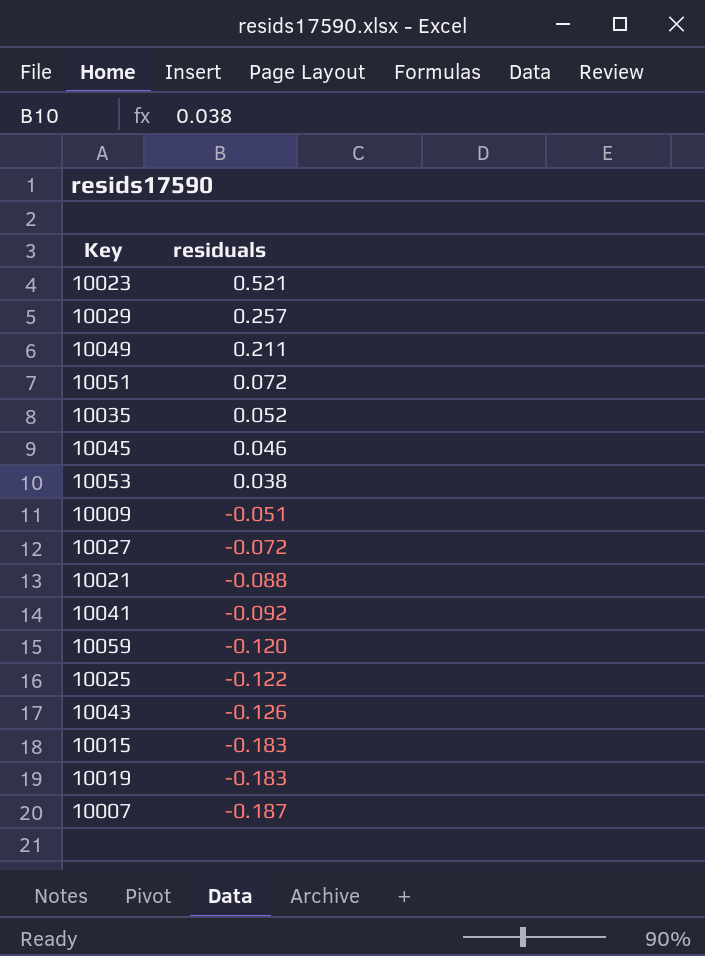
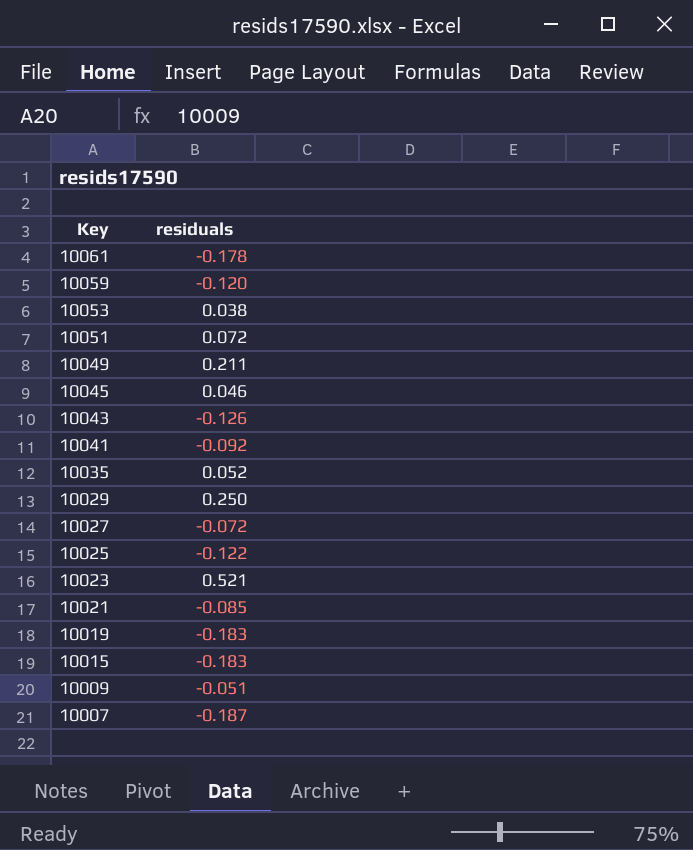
row order: residuals descending -> Key descending
row 10061: none -> -0.178
10029 | residuals: 0.257 -> 0.250
10021 | residuals: -0.088 -> -0.085

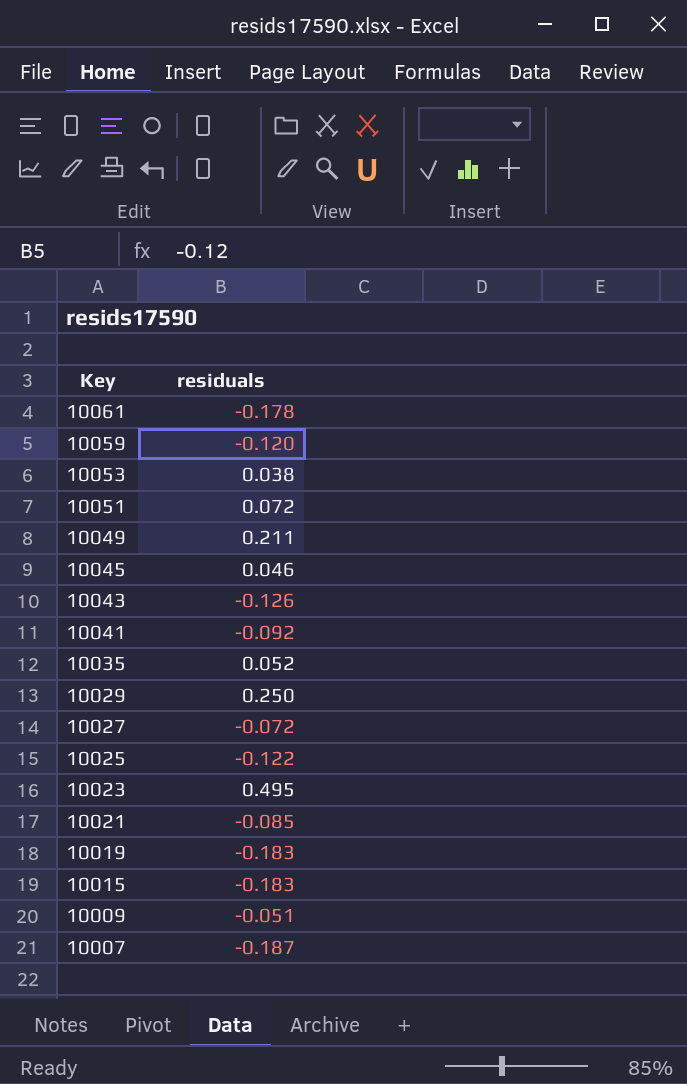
10023 | residuals: 0.521 -> 0.495

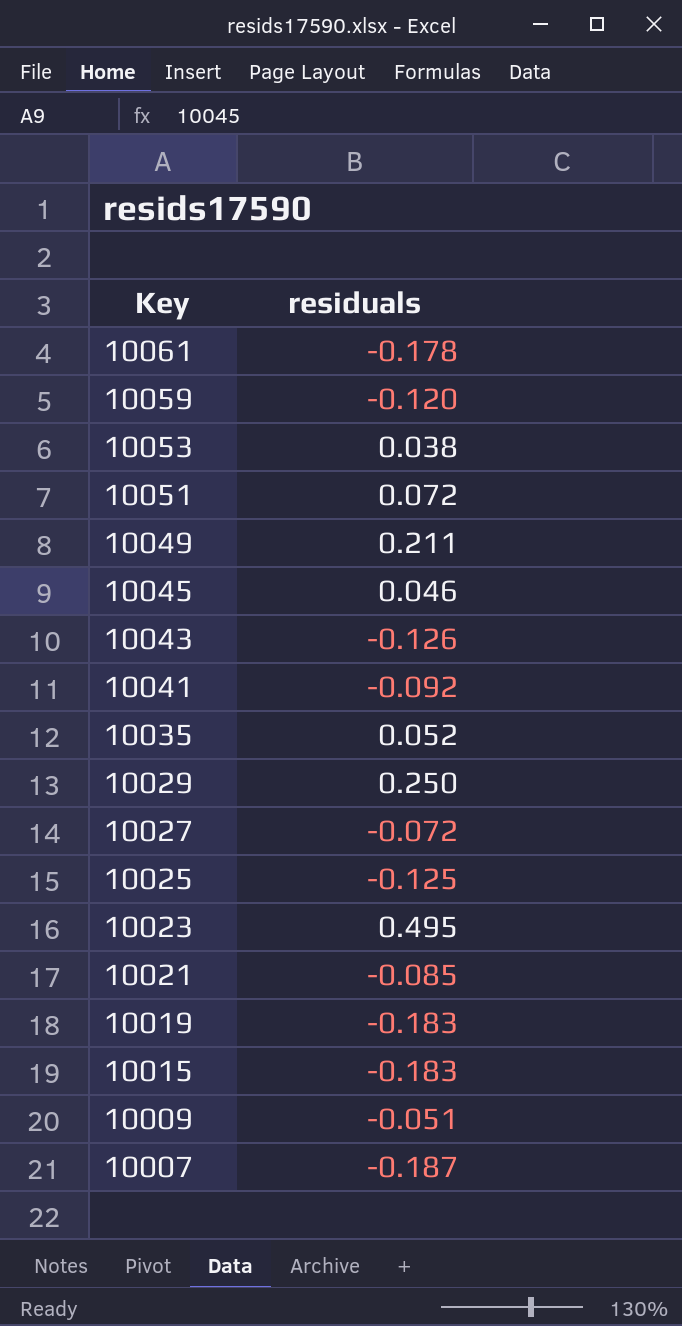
10025 | residuals: -0.122 -> -0.125

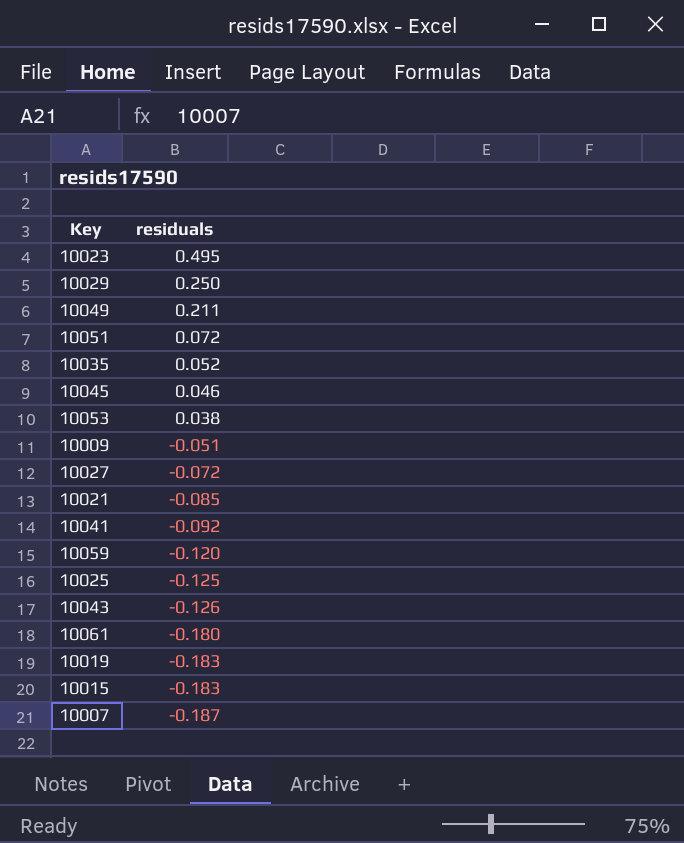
row order: Key descending -> residuals descending
10061 | residuals: -0.178 -> -0.180

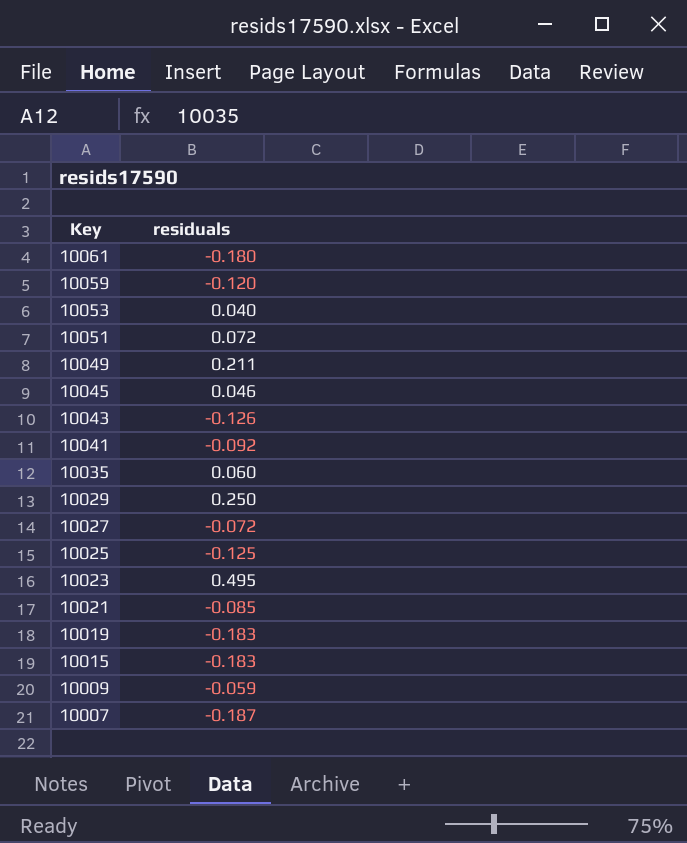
row order: residuals descending -> Key descending
10053 | residuals: 0.038 -> 0.040
10035 | residuals: 0.052 -> 0.060
10009 | residuals: -0.051 -> -0.059

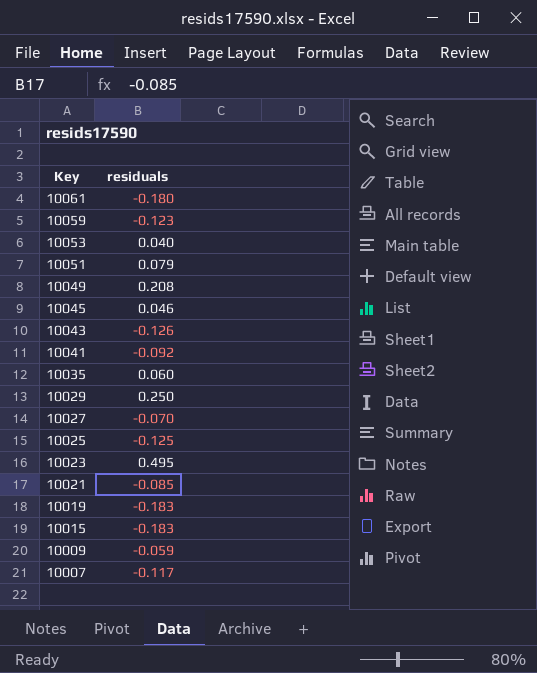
10059 | residuals: -0.120 -> -0.123
10051 | residuals: 0.072 -> 0.079
10049 | residuals: 0.211 -> 0.208
10027 | residuals: -0.072 -> -0.070
10007 | residuals: -0.187 -> -0.117

